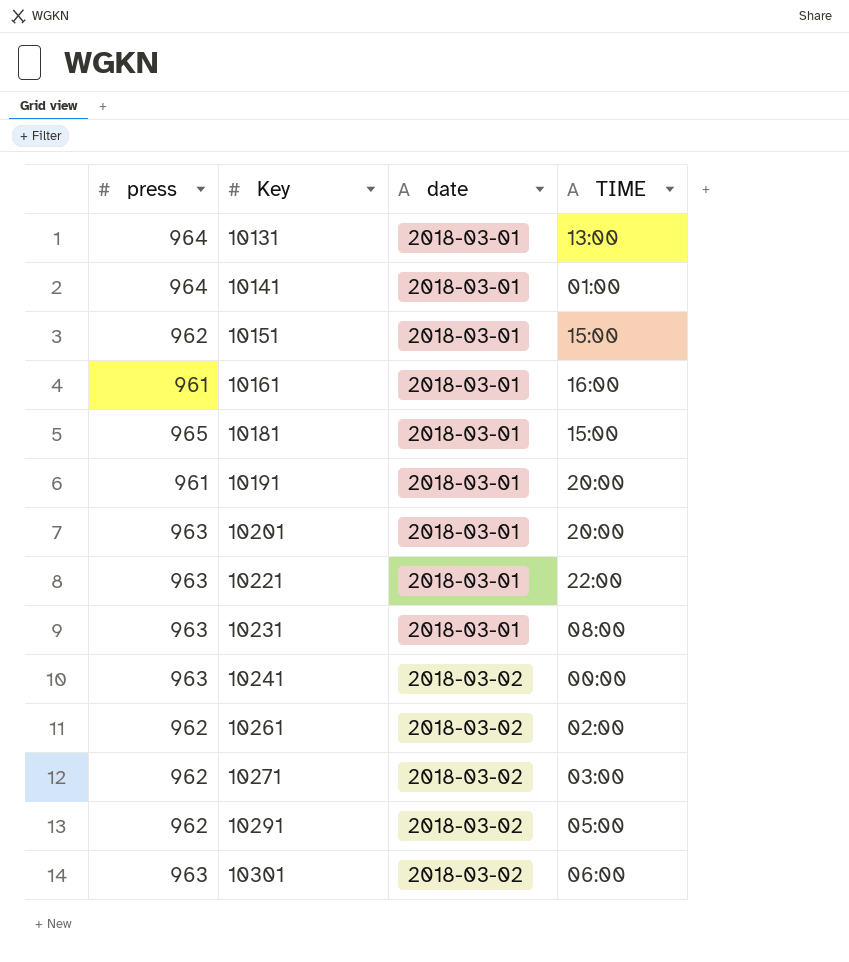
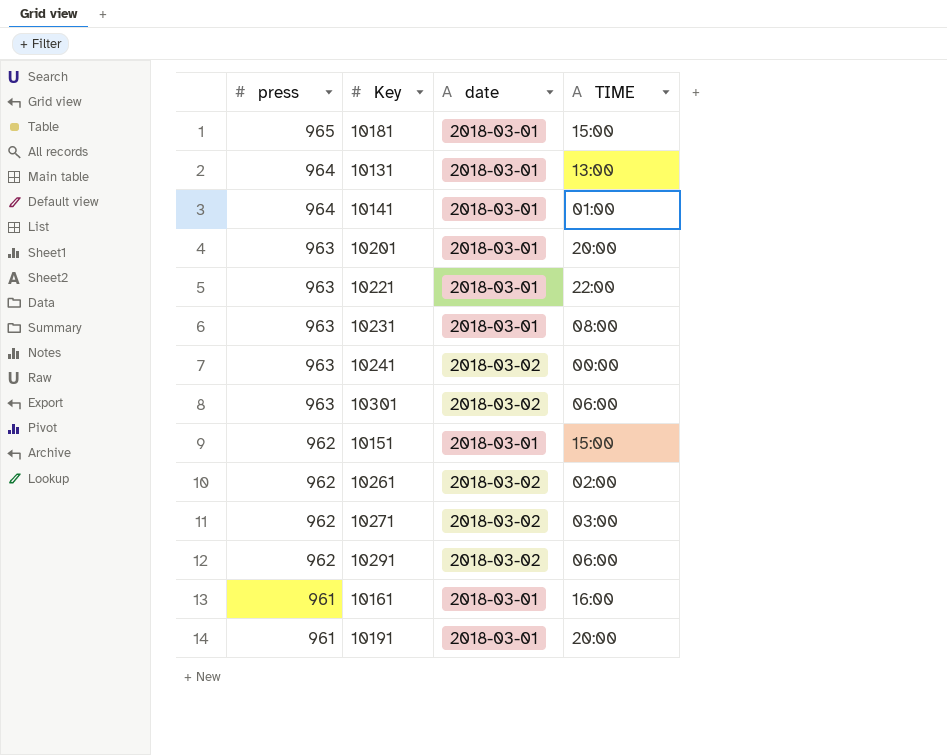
row order: Key ascending -> press descending
10291 | TIME: 05:00 -> 06:00

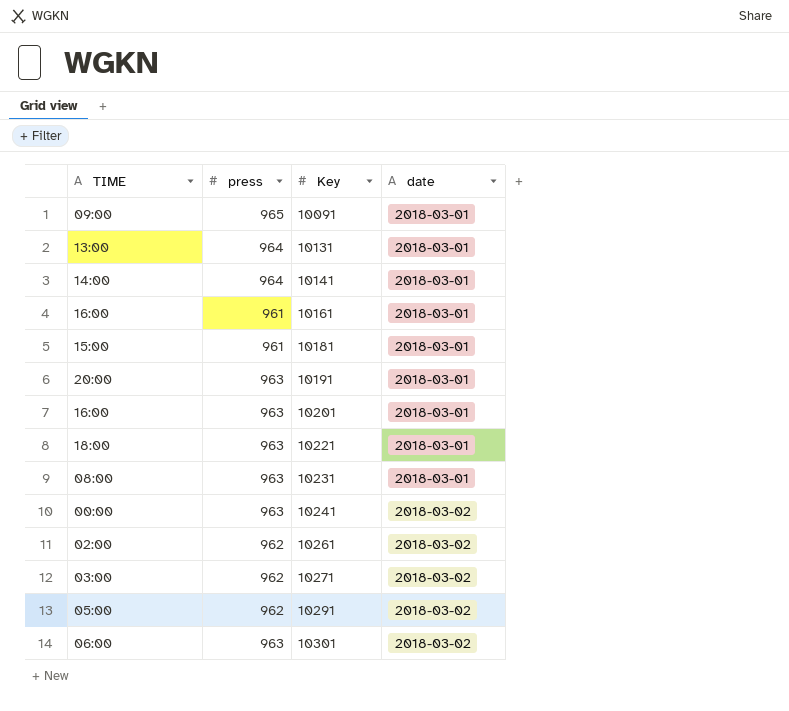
row order: press descending -> Key ascending
column TIME | position: 4 -> 1
row 10151: 962 | 2018-03-01 | 15:00 -> none
row 10091: none -> 09:00 | 965 | 2018-03-01
10141 | TIME: 01:00 -> 14:00
10181 | press: 965 -> 961
10191 | press: 961 -> 963
10201 | TIME: 20:00 -> 16:00
10221 | TIME: 22:00 -> 18:00
10291 | TIME: 06:00 -> 05:00

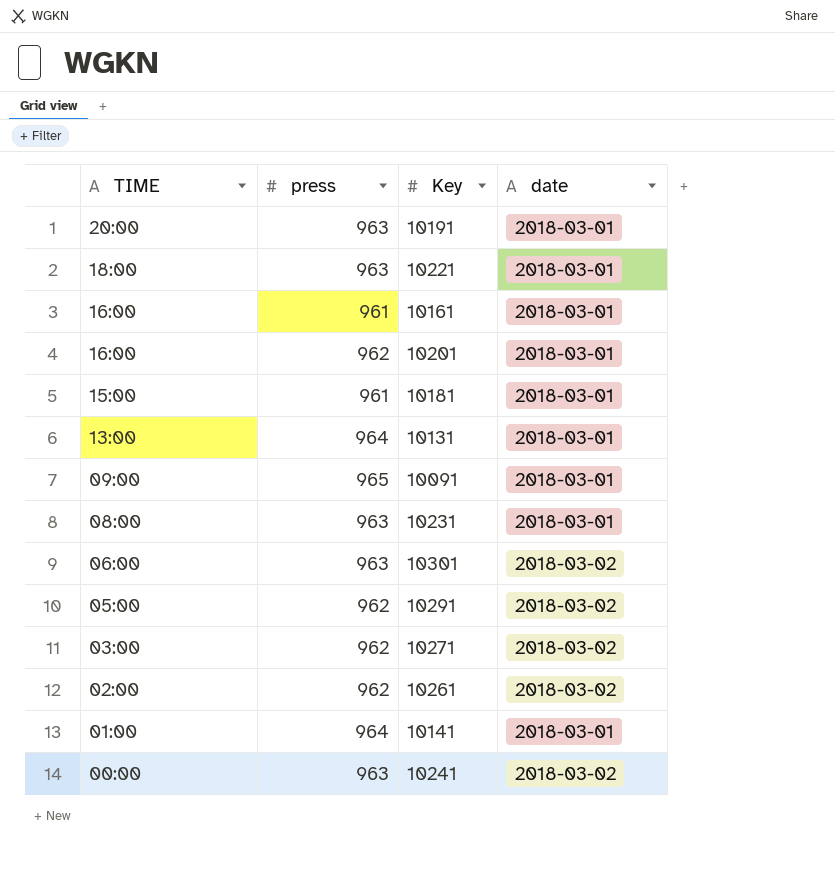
row order: Key ascending -> TIME descending
10201 | press: 963 -> 962
10141 | TIME: 14:00 -> 01:00

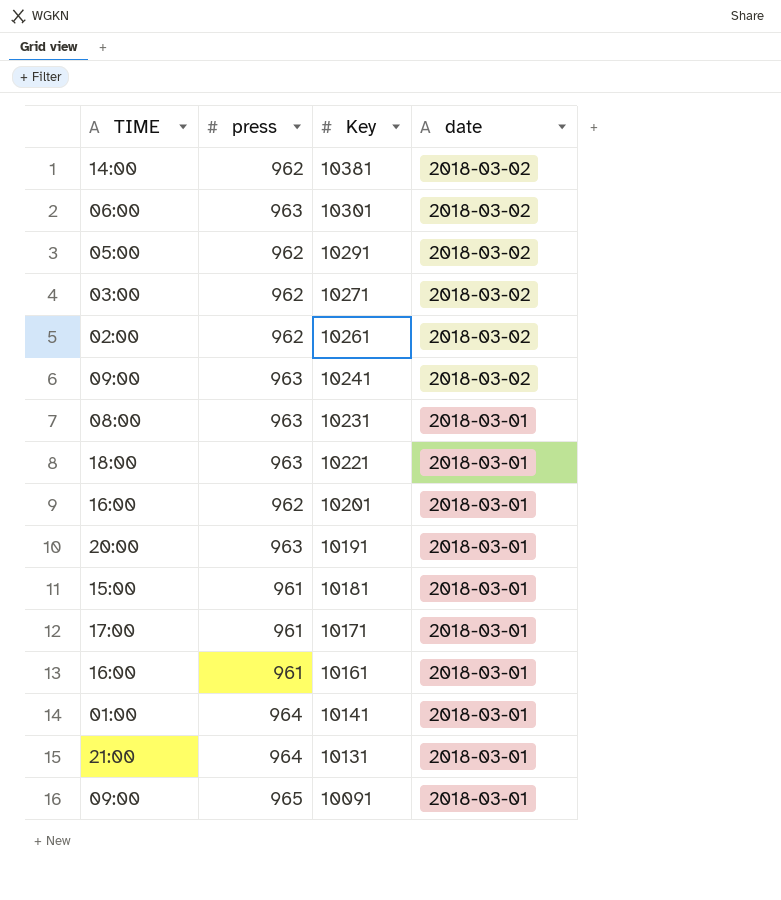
row order: TIME descending -> Key descending
row 10381: none -> 14:00 | 962 | 2018-03-02
10241 | TIME: 00:00 -> 09:00
row 10171: none -> 17:00 | 961 | 2018-03-01
10131 | TIME: 13:00 -> 21:00

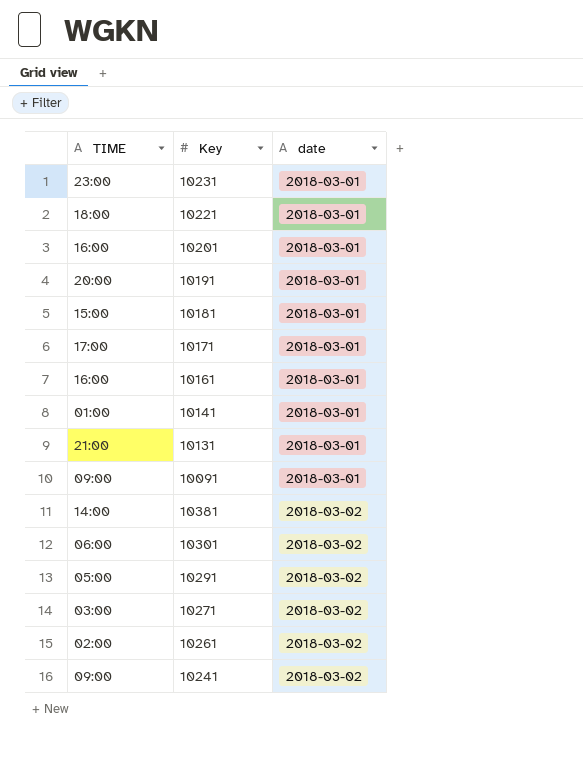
row order: Key descending -> date ascending
column press | position: 2 -> none
10231 | TIME: 08:00 -> 23:00

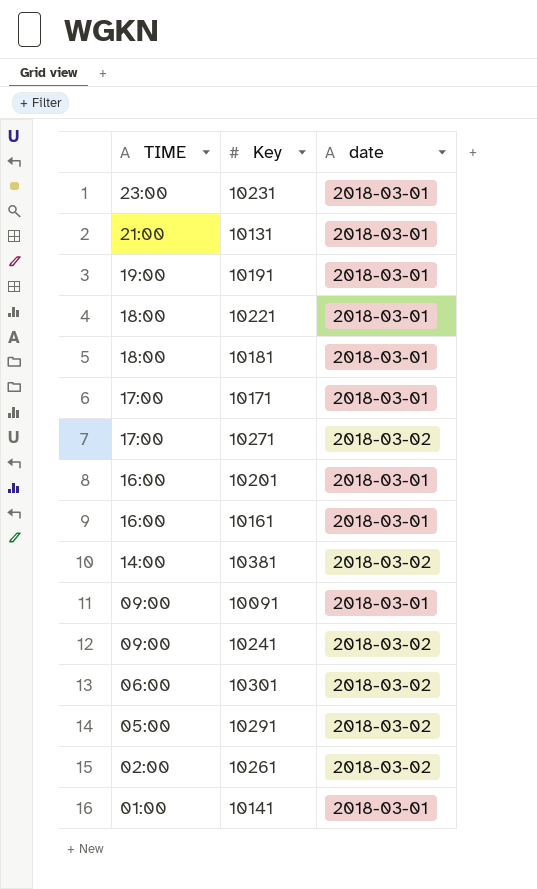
row order: date ascending -> TIME descending
10191 | TIME: 20:00 -> 19:00
10181 | TIME: 15:00 -> 18:00
10271 | TIME: 03:00 -> 17:00

